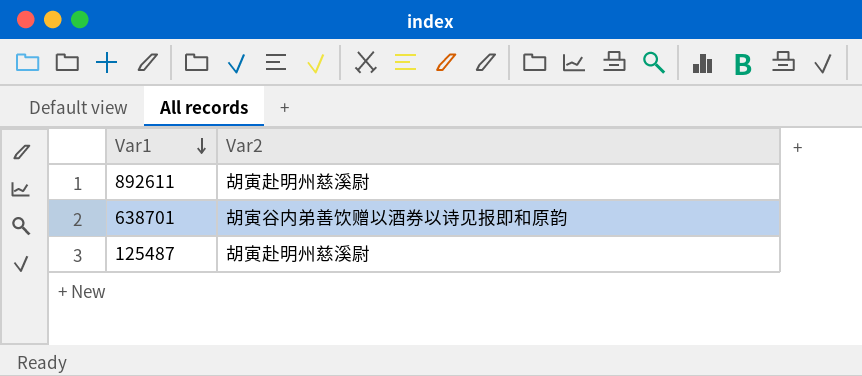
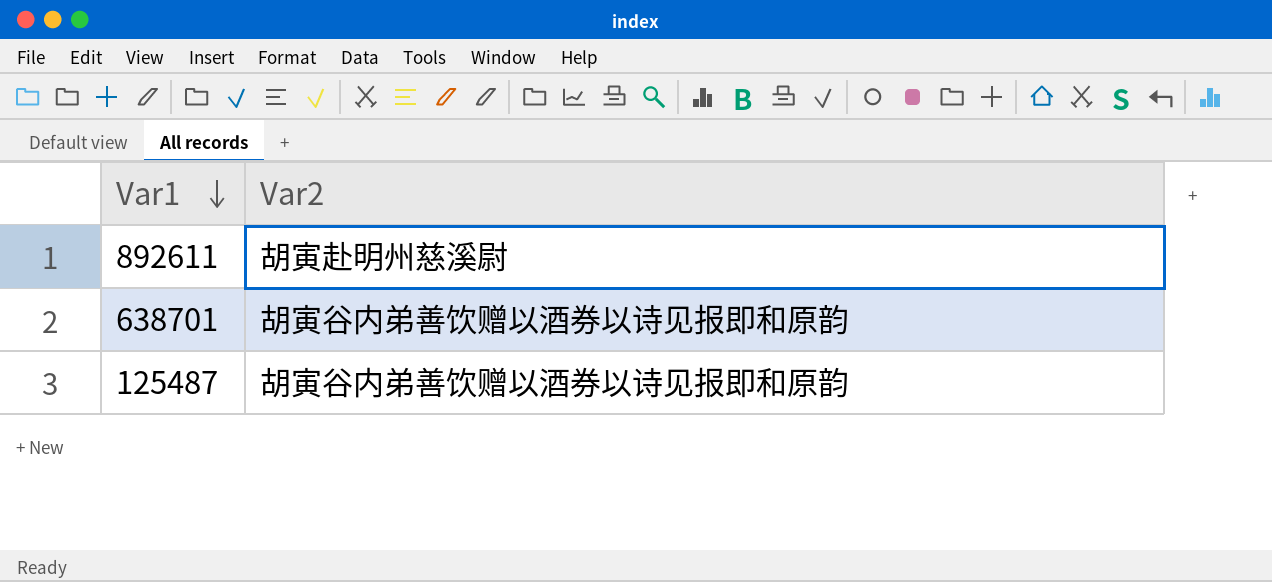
125487 | Var2: 胡寅赴明州慈溪尉 -> 胡寅谷内弟善饮赠以酒券以诗见报即和原韵

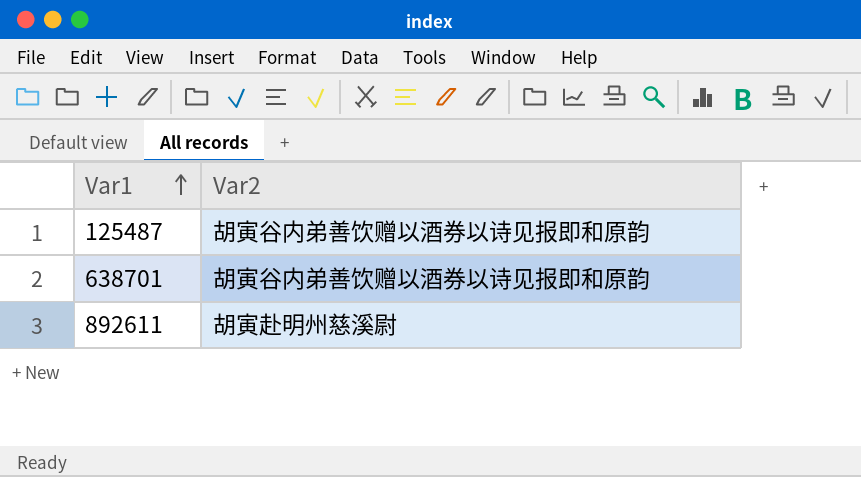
row order: Var1 descending -> Var1 ascending

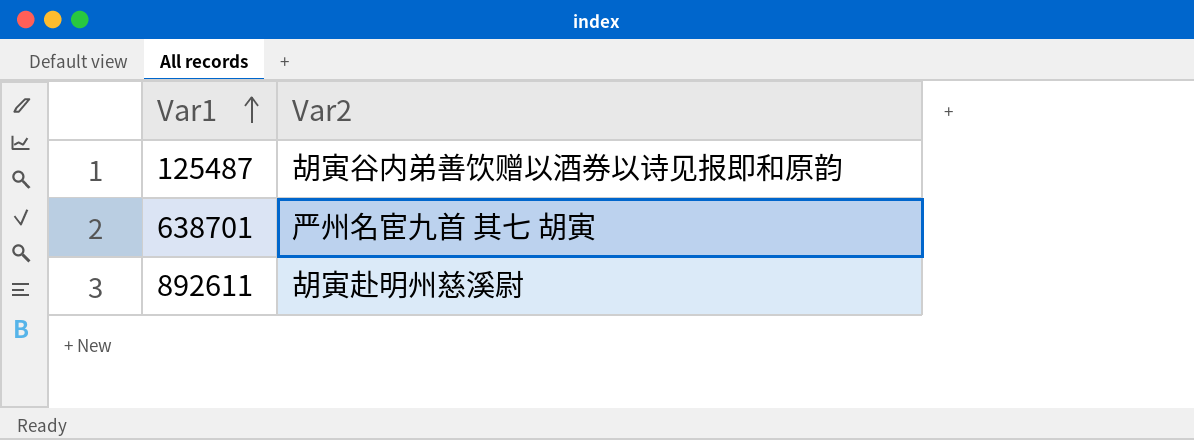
638701 | Var2: 胡寅谷内弟善饮赠以酒券以诗见报即和原韵 -> 严州名宦九首 其七 胡寅

